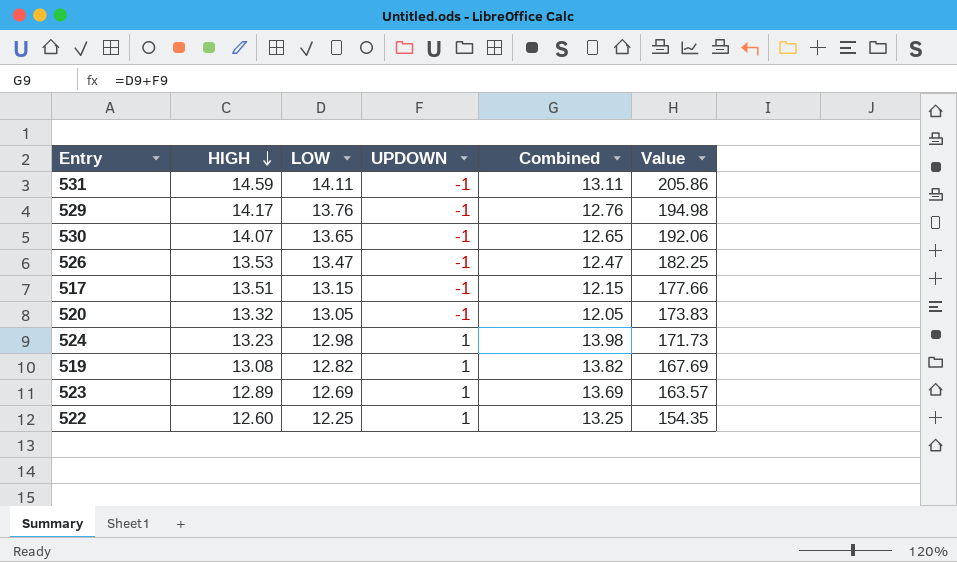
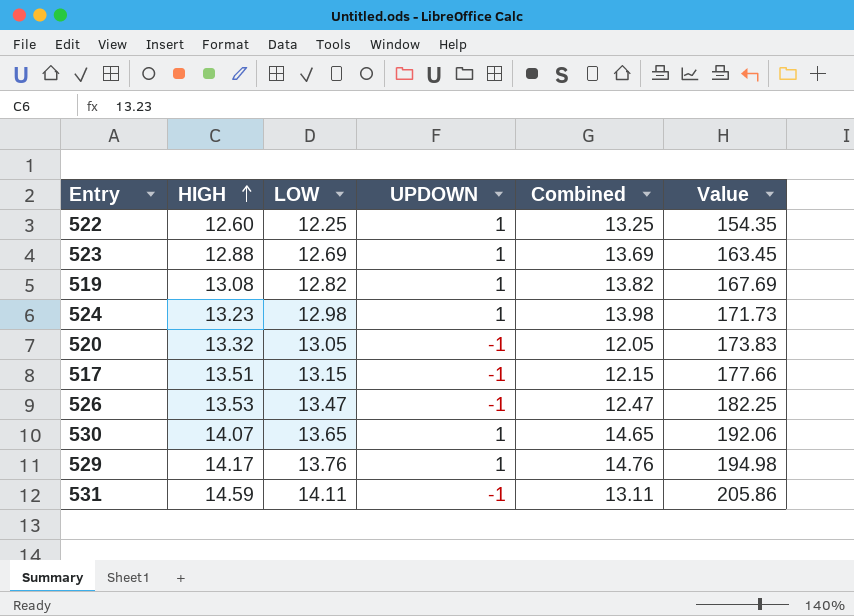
row order: HIGH descending -> HIGH ascending
523 | HIGH: 12.89 -> 12.88
523 | Value: 163.57 -> 163.45
530 | UPDOWN: -1 -> 1
530 | Combined: 12.65 -> 14.65
529 | UPDOWN: -1 -> 1
529 | Combined: 12.76 -> 14.76

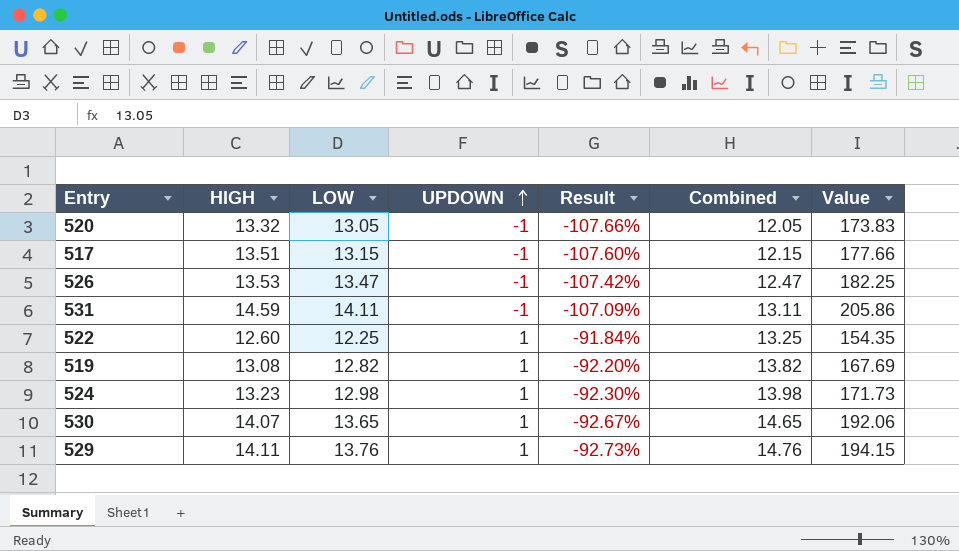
row order: HIGH ascending -> UPDOWN ascending
column Result | formula: none -> ([UPDOWN] - [LOW]) / [LOW]
row 523: 12.88 | 12.69 | 1 | 13.69 | 163.45 -> none
529 | HIGH: 14.17 -> 14.11
529 | Value: 194.98 -> 194.15

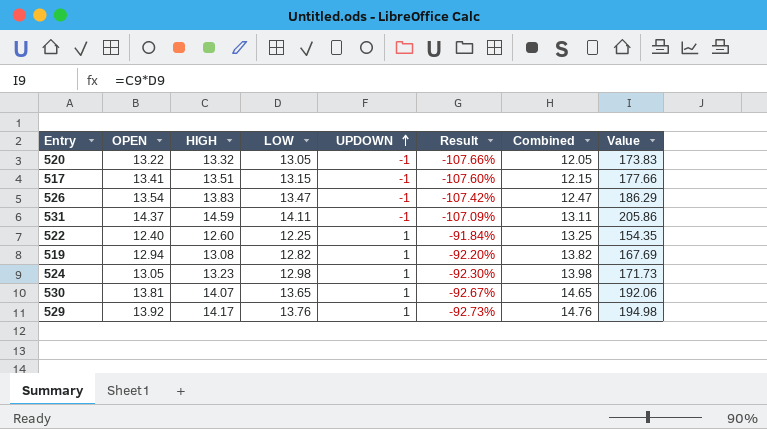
column OPEN | position: none -> 2
526 | HIGH: 13.53 -> 13.83
526 | Value: 182.25 -> 186.29
529 | HIGH: 14.11 -> 14.17
529 | Value: 194.15 -> 194.98

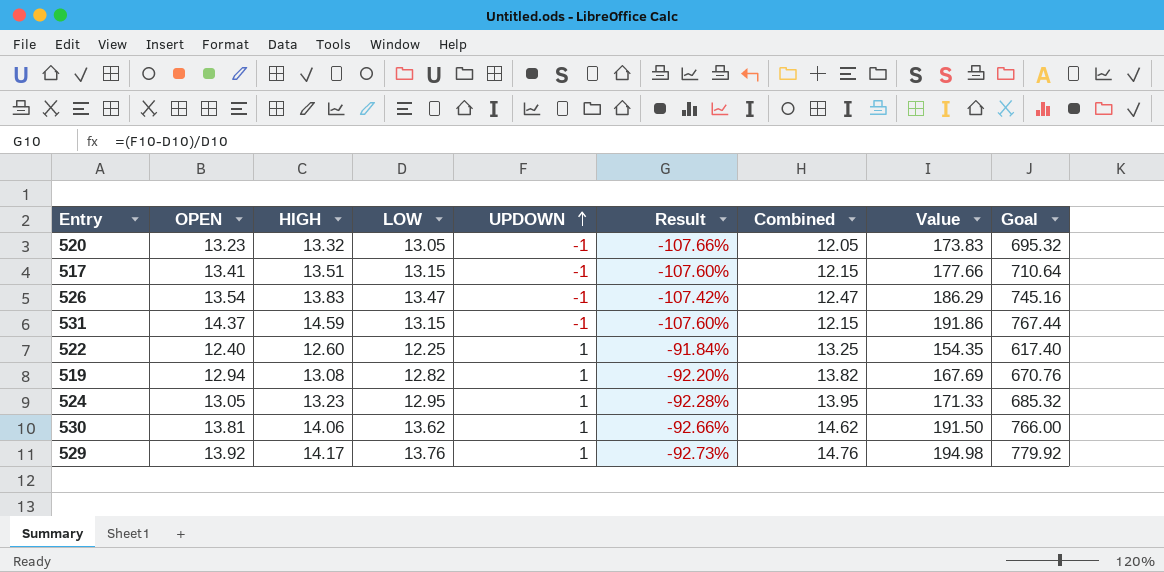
column Goal | formula: none -> [Value] * 4
520 | OPEN: 13.22 -> 13.23
531 | LOW: 14.11 -> 13.15
531 | Result: -107.09% -> -107.60%
531 | Combined: 13.11 -> 12.15
531 | Value: 205.86 -> 191.86
524 | LOW: 12.98 -> 12.95
524 | Result: -92.30% -> -92.28%
524 | Combined: 13.98 -> 13.95
524 | Value: 171.73 -> 171.33
530 | HIGH: 14.07 -> 14.06
530 | LOW: 13.65 -> 13.62
530 | Result: -92.67% -> -92.66%
530 | Combined: 14.65 -> 14.62
530 | Value: 192.06 -> 191.50

